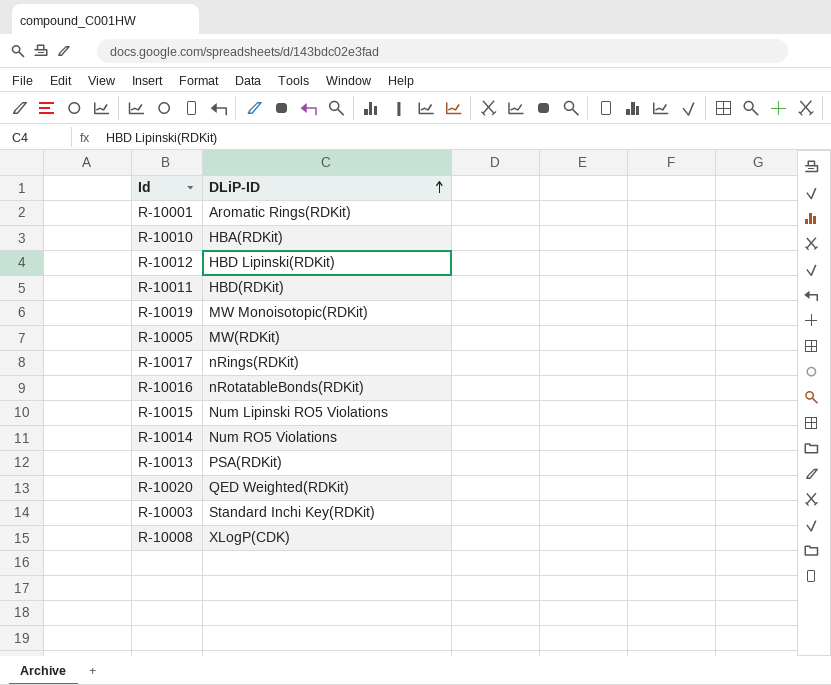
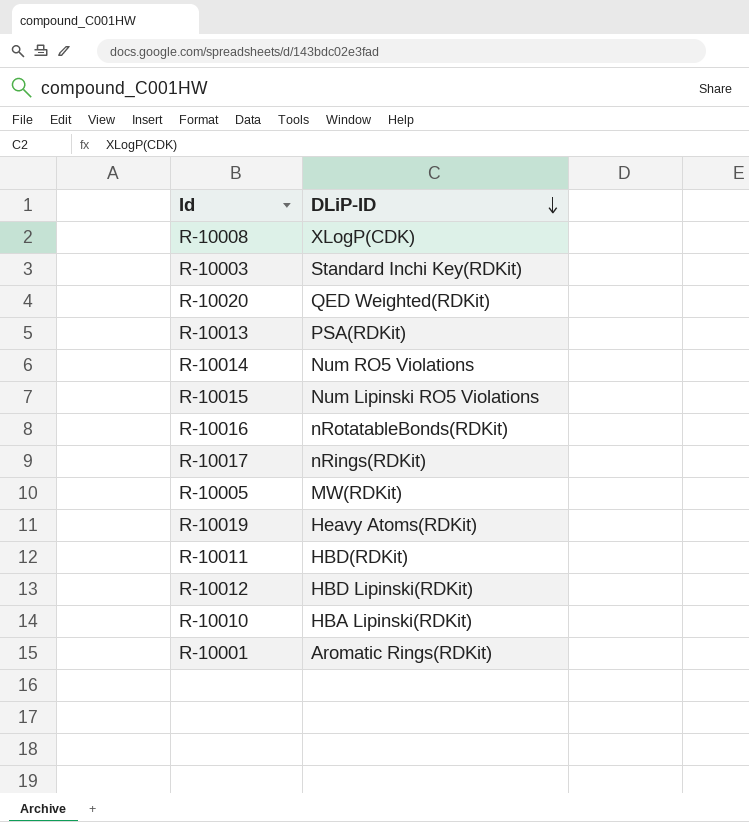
row order: DLiP-ID ascending -> DLiP-ID descending
R-10019 | DLiP-ID: MW Monoisotopic(RDKit) -> Heavy Atoms(RDKit)
R-10010 | DLiP-ID: HBA(RDKit) -> HBA Lipinski(RDKit)

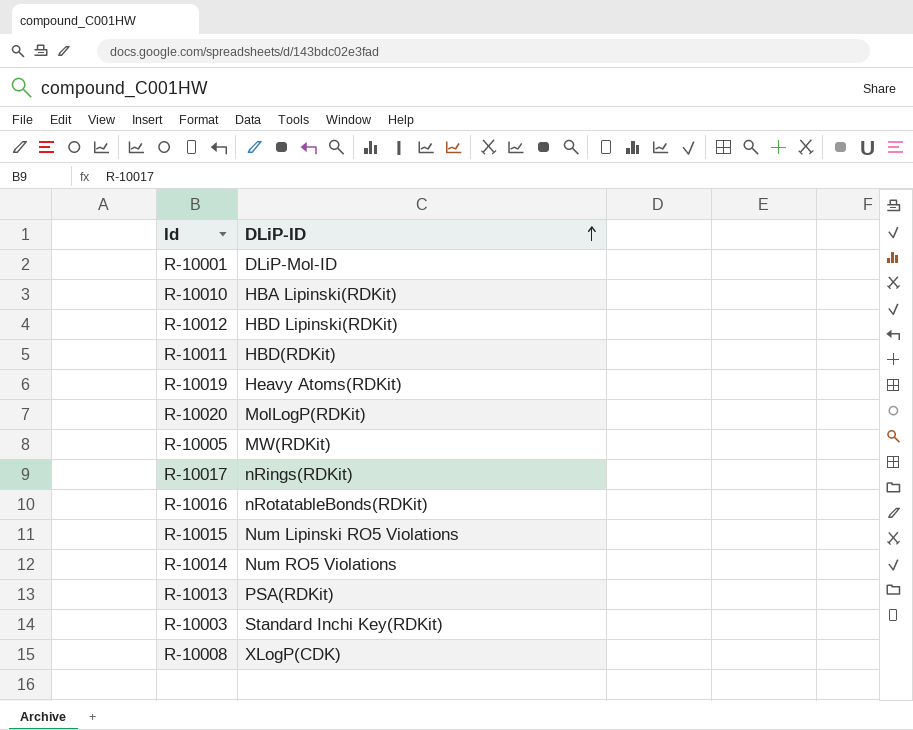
row order: DLiP-ID descending -> DLiP-ID ascending
R-10001 | DLiP-ID: Aromatic Rings(RDKit) -> DLiP-Mol-ID
R-10020 | DLiP-ID: QED Weighted(RDKit) -> MolLogP(RDKit)

